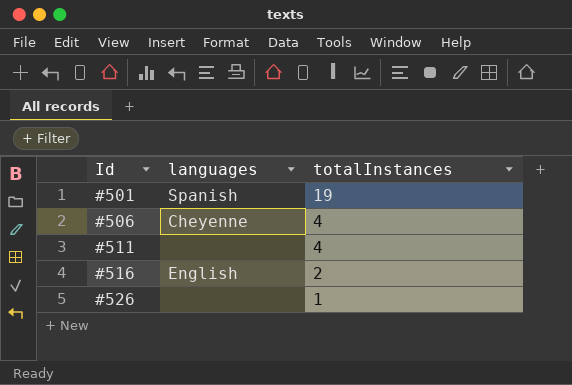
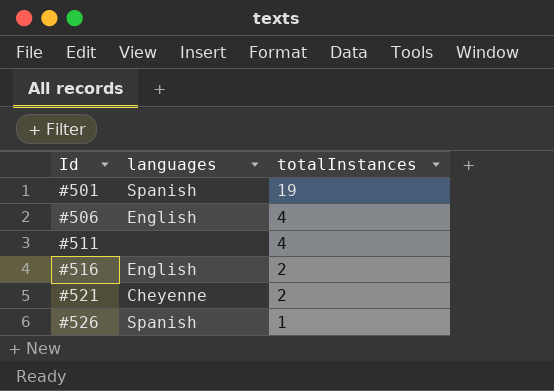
#506 | languages: Cheyenne -> English
row #521: none -> Cheyenne | 2
#526 | languages: none -> Spanish

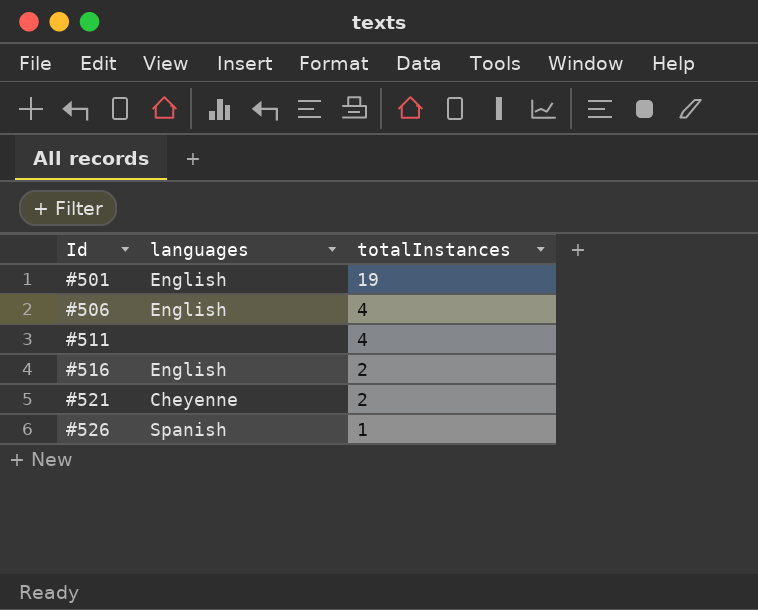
#501 | languages: Spanish -> English

